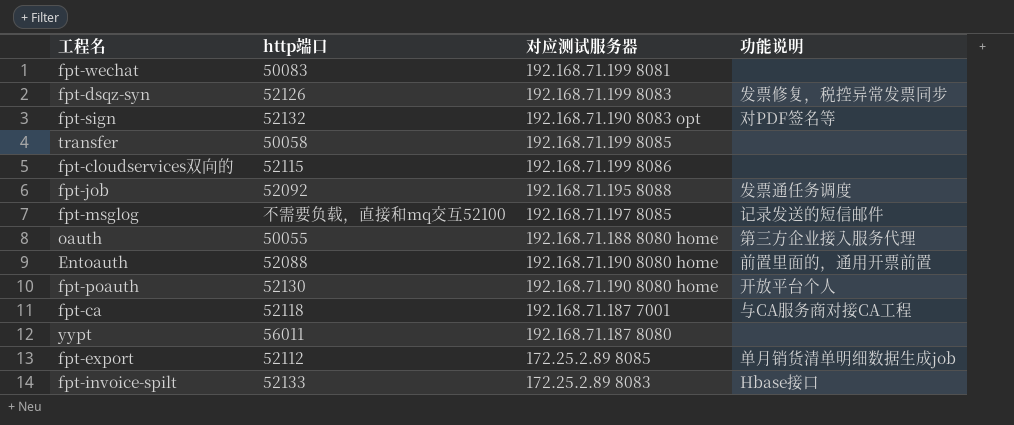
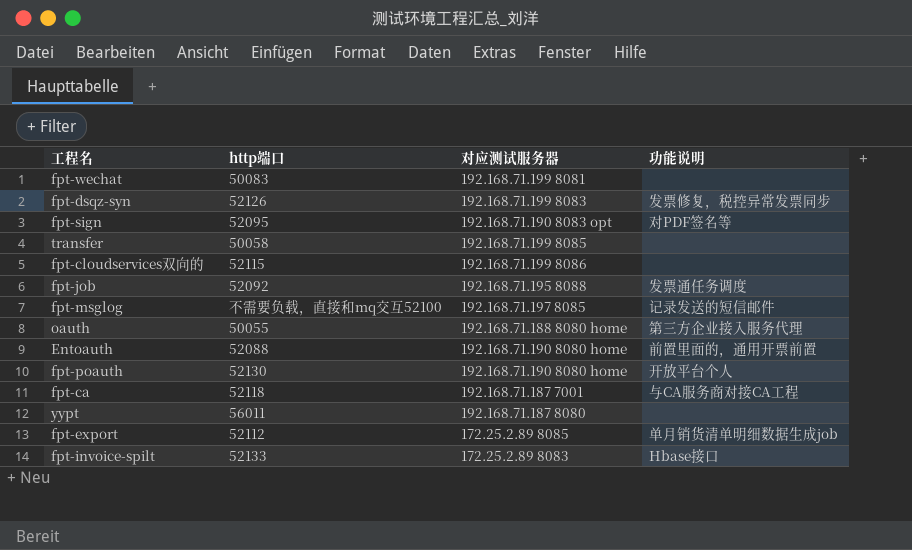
fpt-sign | http端口: 52132 -> 52095

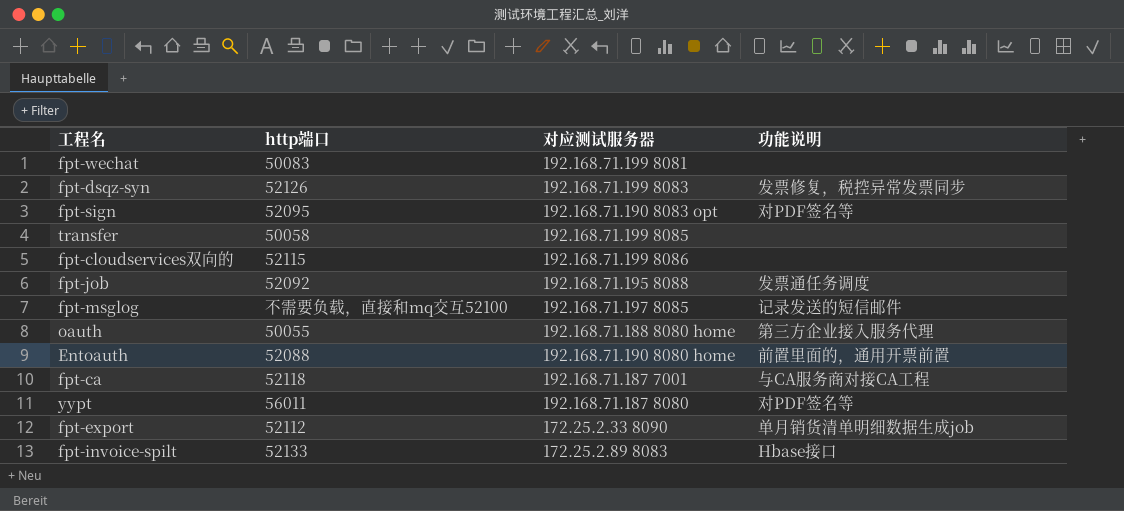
row fpt-poauth: 52130 | 192.168.71.190 8080 home | 开放平台个人 -> none
yypt | 功能说明: none -> 对PDF签名等
fpt-export | 对应测试服务器: 172.25.2.89 8085 -> 172.25.2.33 8090

